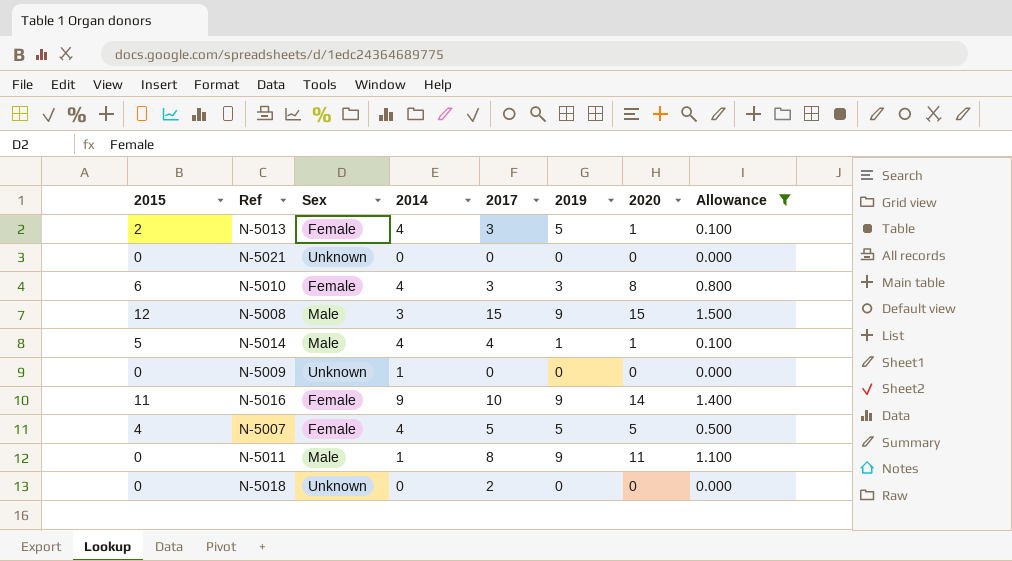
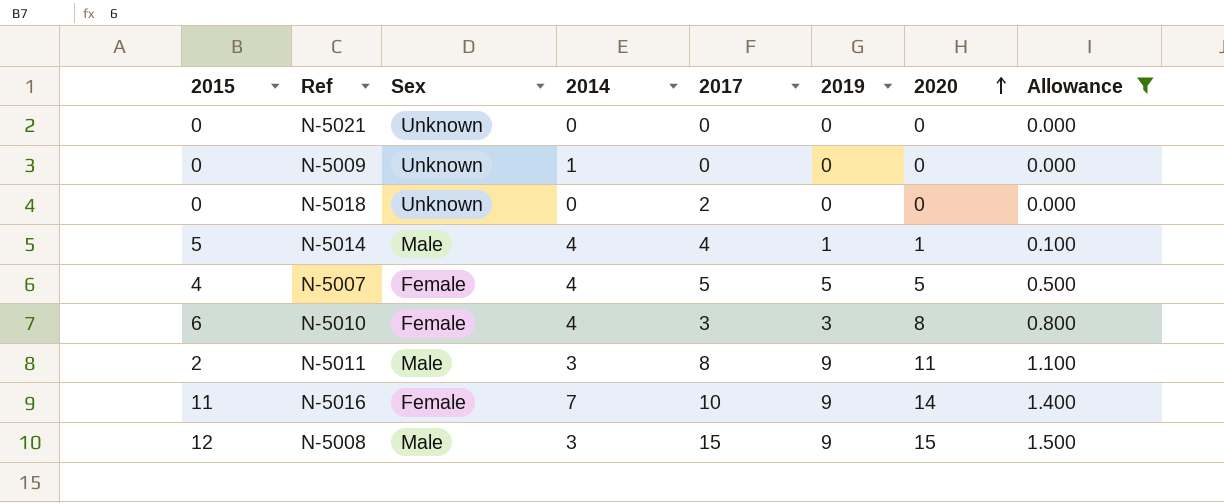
row order: none -> 2020 ascending
row N-5013: 2 | Female | 4 | 3 | 5 | 1 | 0.100 -> none
N-5011 | 2015: 0 -> 2
N-5011 | 2014: 1 -> 3
N-5016 | 2014: 9 -> 7

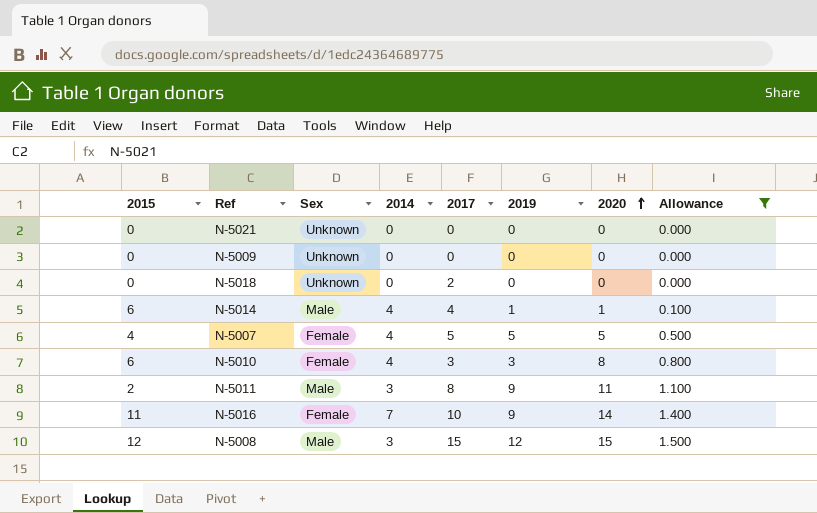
N-5009 | 2014: 1 -> 0
N-5014 | 2015: 5 -> 6
N-5008 | 2019: 9 -> 12

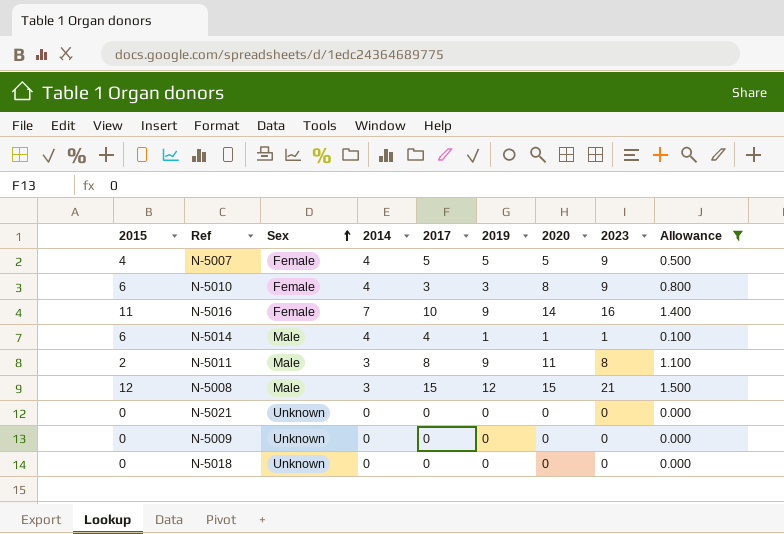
row order: 2020 ascending -> Sex ascending
column 2023 | position: none -> 8
N-5018 | 2017: 2 -> 0

